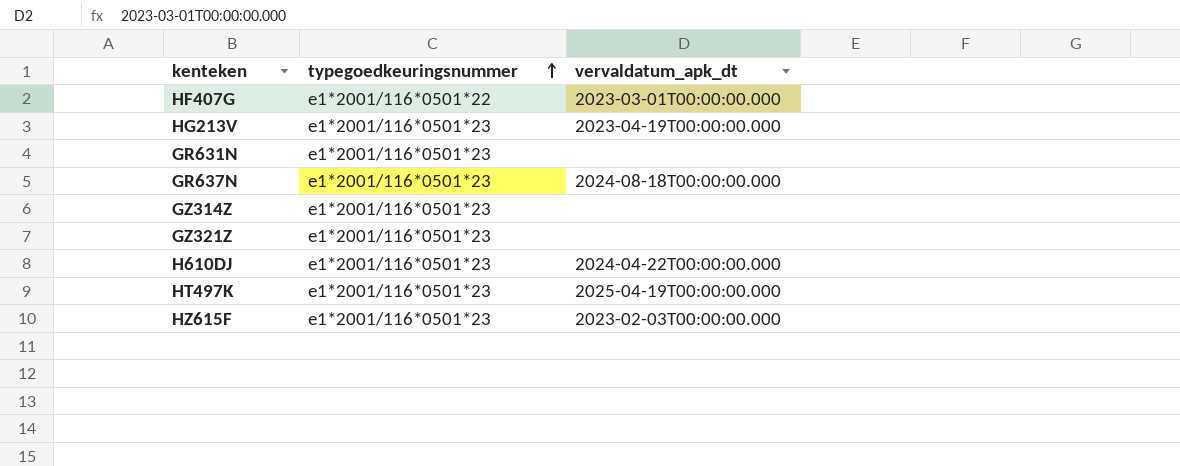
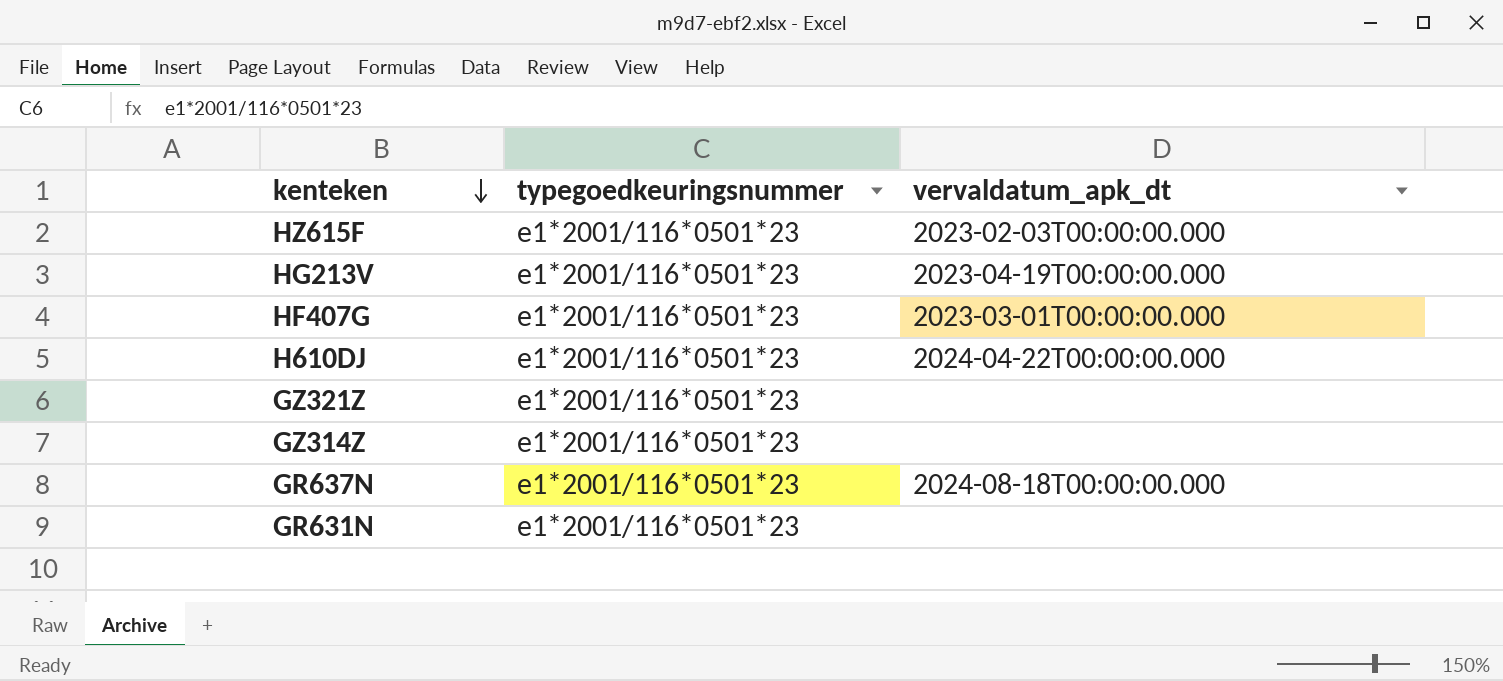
row order: typegoedkeuringsnummer ascending -> kenteken descending
row HT497K: e1*2001/116*0501*23 | 2025-04-19T00:00:00.000 -> none
HF407G | typegoedkeuringsnummer: e1*2001/116*0501*22 -> e1*2001/116*0501*23

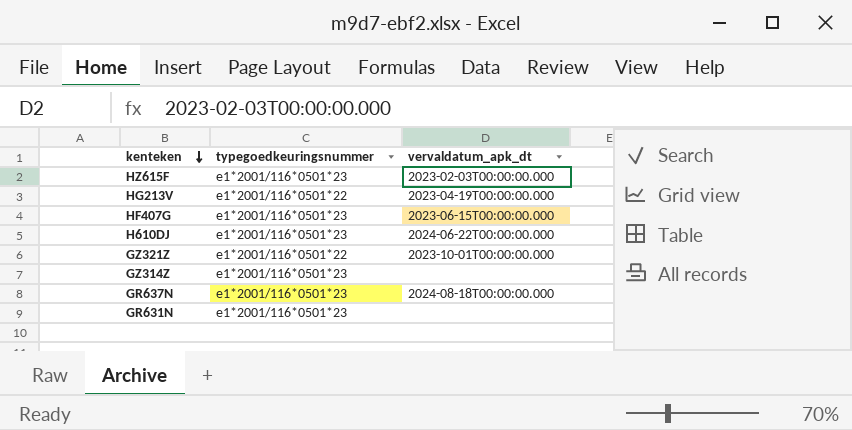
HG213V | typegoedkeuringsnummer: e1*2001/116*0501*23 -> e1*2001/116*0501*22
HF407G | vervaldatum_apk_dt: 2023-03-01T00:00:00.000 -> 2023-06-15T00:00:00.000
H610DJ | vervaldatum_apk_dt: 2024-04-22T00:00:00.000 -> 2024-06-22T00:00:00.000
GZ321Z | typegoedkeuringsnummer: e1*2001/116*0501*23 -> e1*2001/116*0501*22
GZ321Z | vervaldatum_apk_dt: none -> 2023-10-01T00:00:00.000

